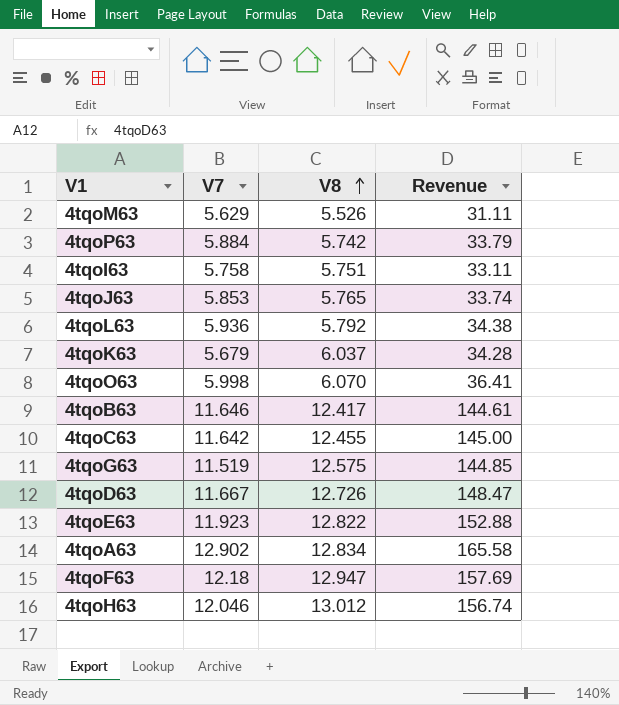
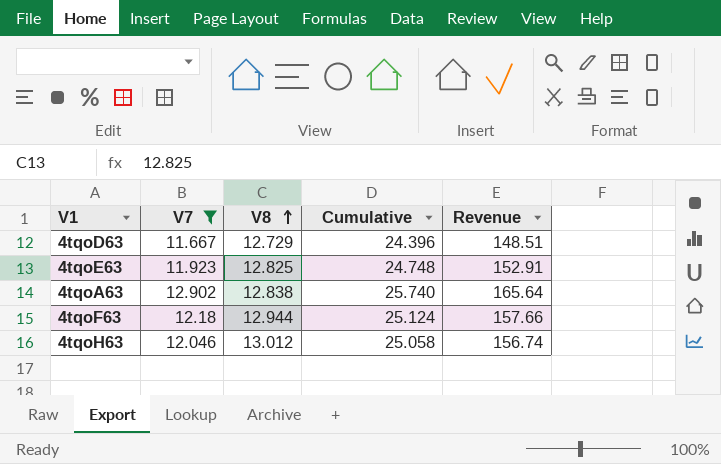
filter: none -> V7 >= 11.667
column Cumulative | formula: none -> [V7] + [V8]
4tqoD63 | V8: 12.726 -> 12.729
4tqoD63 | Revenue: 148.47 -> 148.51
4tqoE63 | V8: 12.822 -> 12.825
4tqoE63 | Revenue: 152.88 -> 152.91
4tqoA63 | V8: 12.834 -> 12.838
4tqoA63 | Revenue: 165.58 -> 165.64
4tqoF63 | V8: 12.947 -> 12.944
4tqoF63 | Revenue: 157.69 -> 157.66

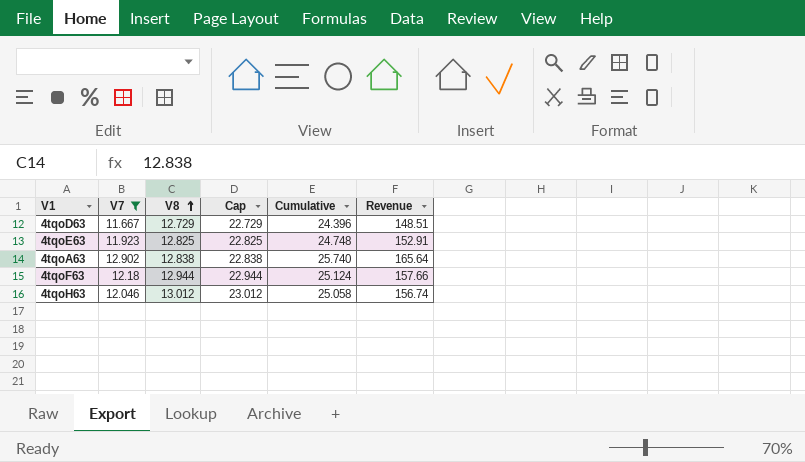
column Cap | formula: none -> [V8] + 10

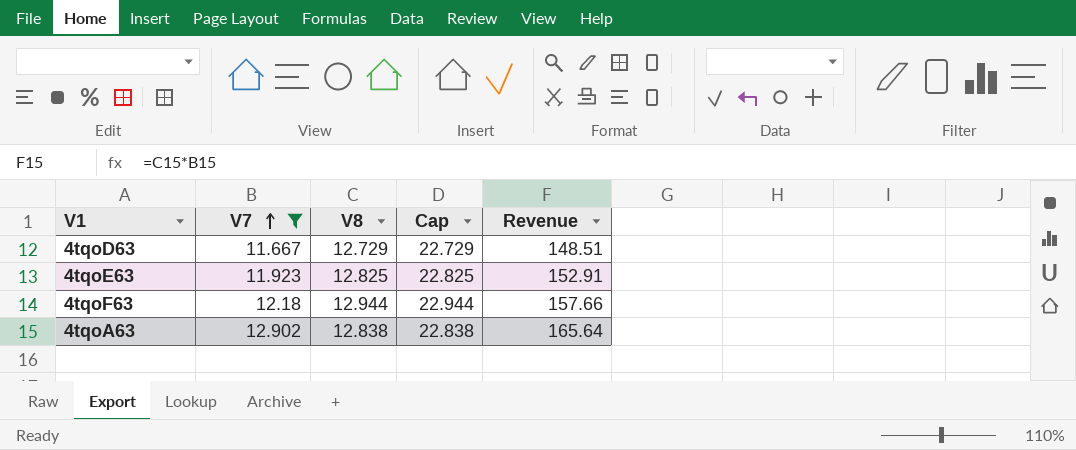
row order: V8 ascending -> V7 ascending
column Cumulative | formula: [V7] + [V8] -> none
row 4tqoH63: 12.046 | 13.012 | 23.012 | 25.058 | 156.74 -> none

